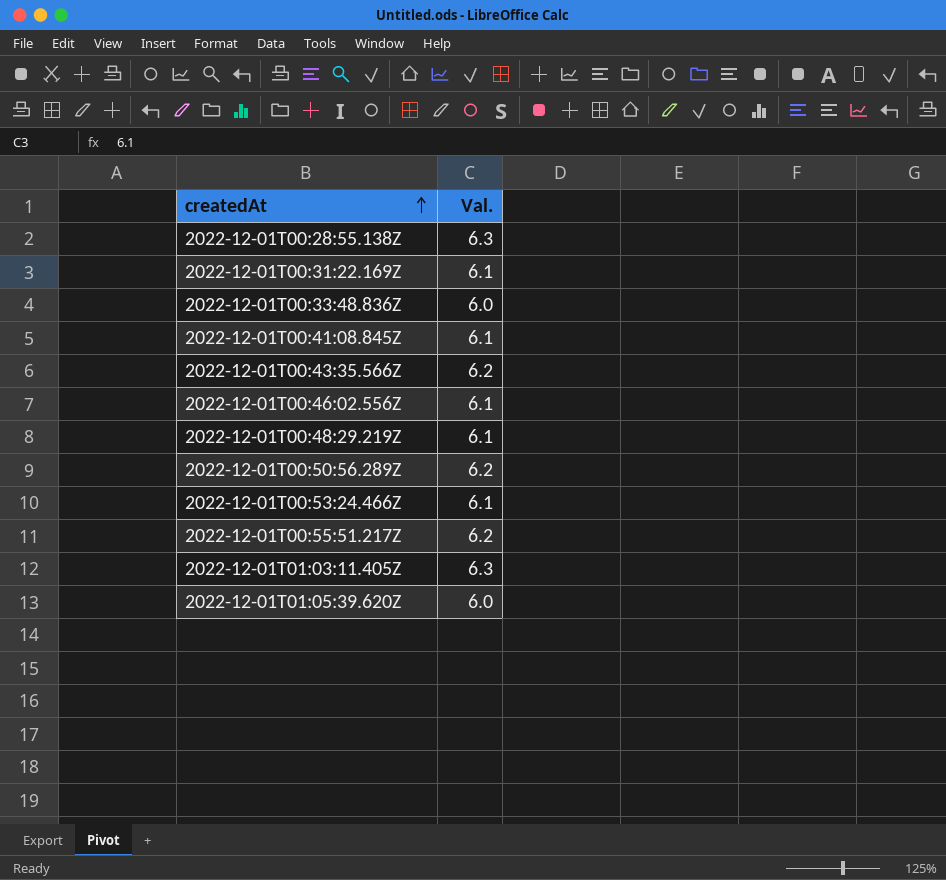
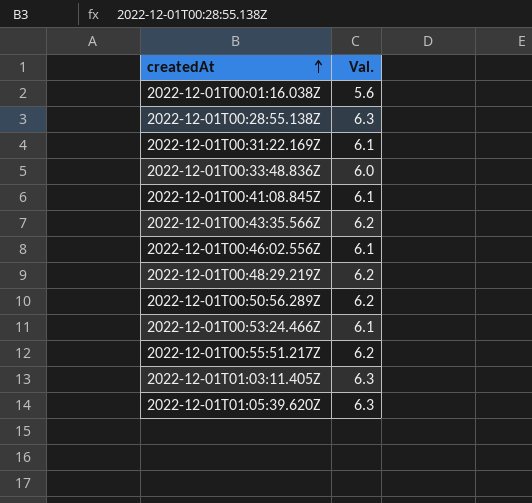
row 2022-12-01T00:01:16.038Z: none -> 5.6
2022-12-01T00:48:29.219Z | Val.: 6.1 -> 6.2
2022-12-01T01:05:39.620Z | Val.: 6.0 -> 6.3

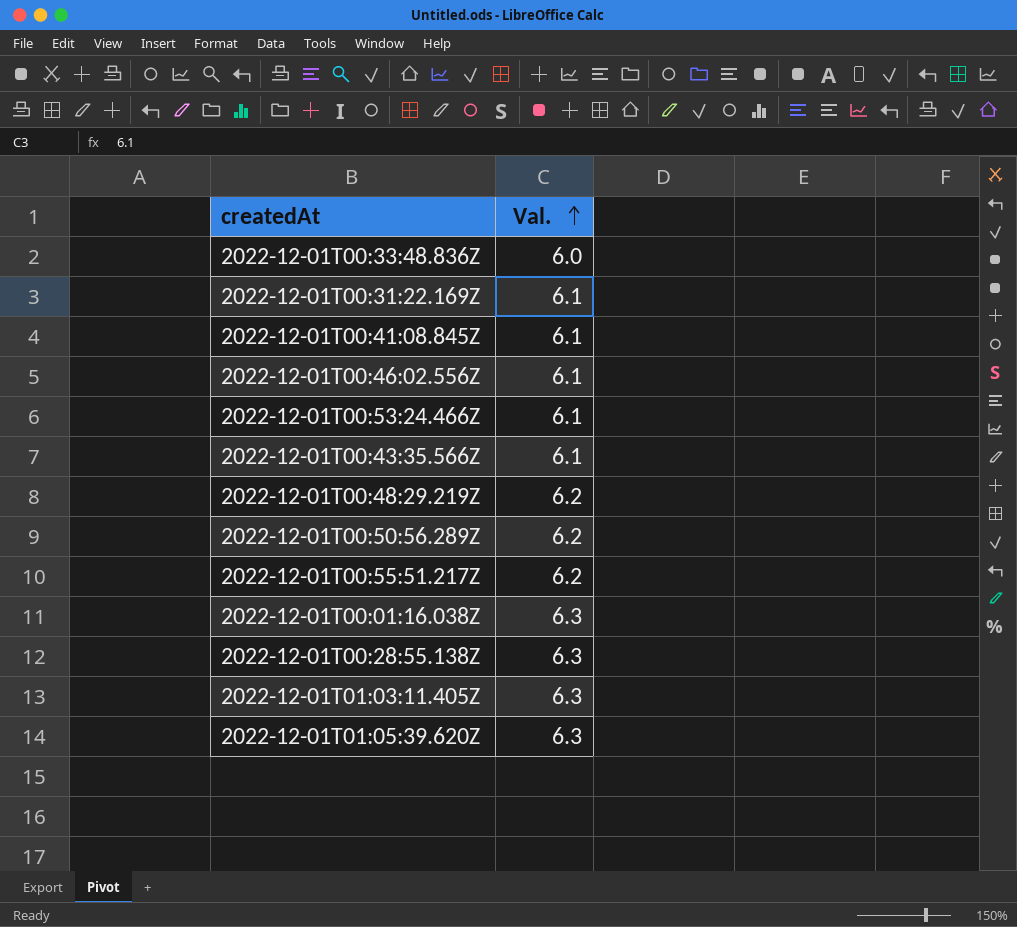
row order: createdAt ascending -> Val. ascending
2022-12-01T00:43:35.566Z | Val.: 6.2 -> 6.1
2022-12-01T00:01:16.038Z | Val.: 5.6 -> 6.3

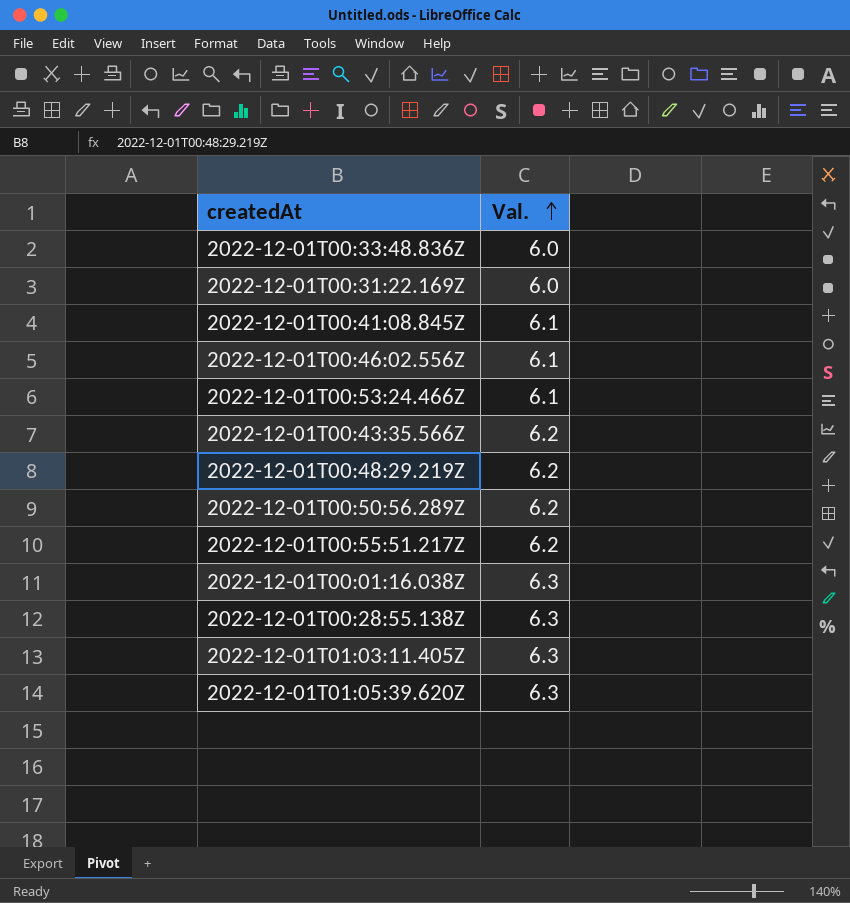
2022-12-01T00:31:22.169Z | Val.: 6.1 -> 6.0
2022-12-01T00:43:35.566Z | Val.: 6.1 -> 6.2

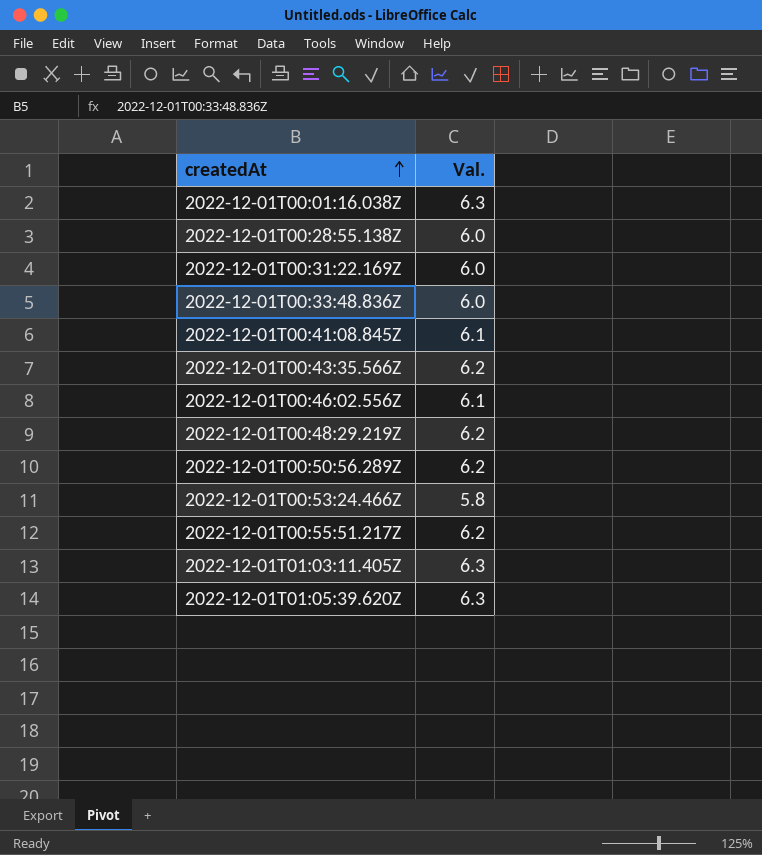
row order: Val. ascending -> createdAt ascending
2022-12-01T00:28:55.138Z | Val.: 6.3 -> 6.0
2022-12-01T00:53:24.466Z | Val.: 6.1 -> 5.8

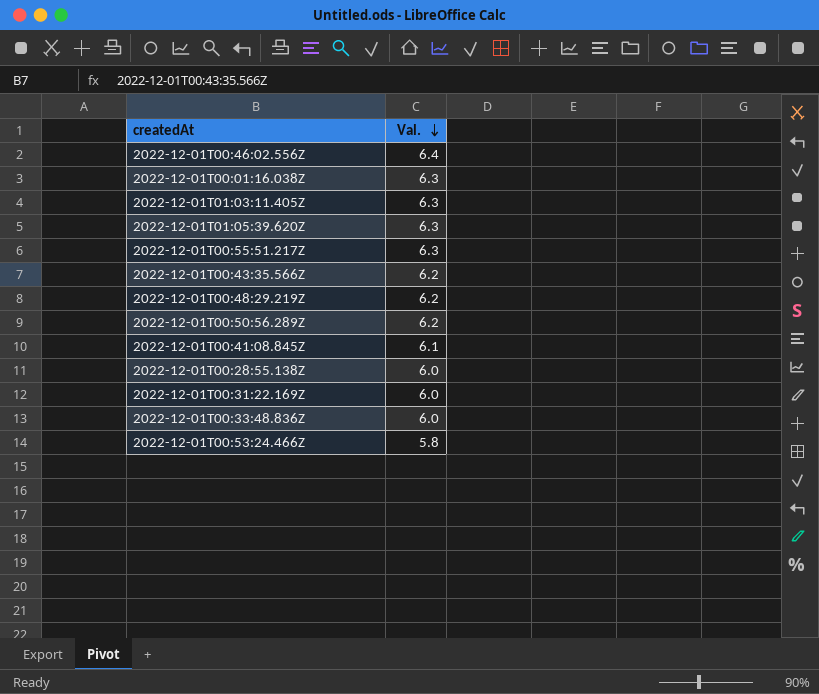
row order: createdAt ascending -> Val. descending
2022-12-01T00:46:02.556Z | Val.: 6.1 -> 6.4
2022-12-01T00:55:51.217Z | Val.: 6.2 -> 6.3

